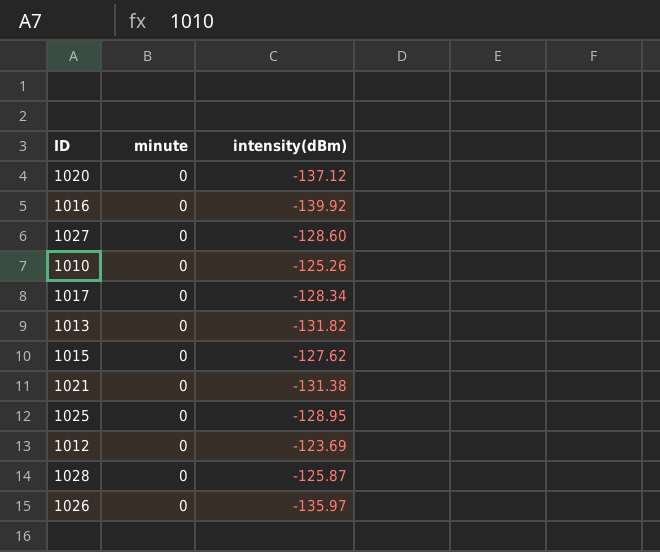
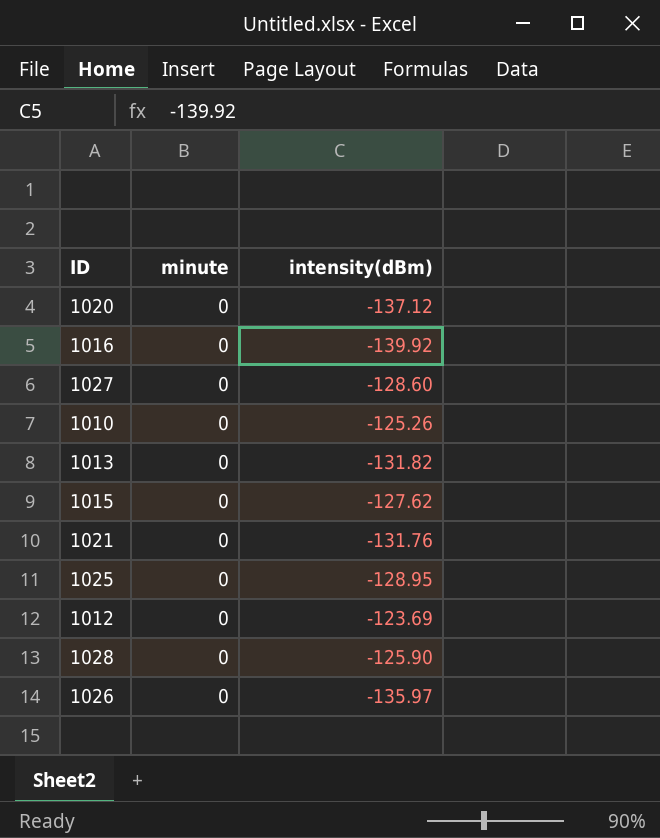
row 1017: 0 | -128.34 -> none
1021 | intensity(dBm): -131.38 -> -131.76
1028 | intensity(dBm): -125.87 -> -125.90

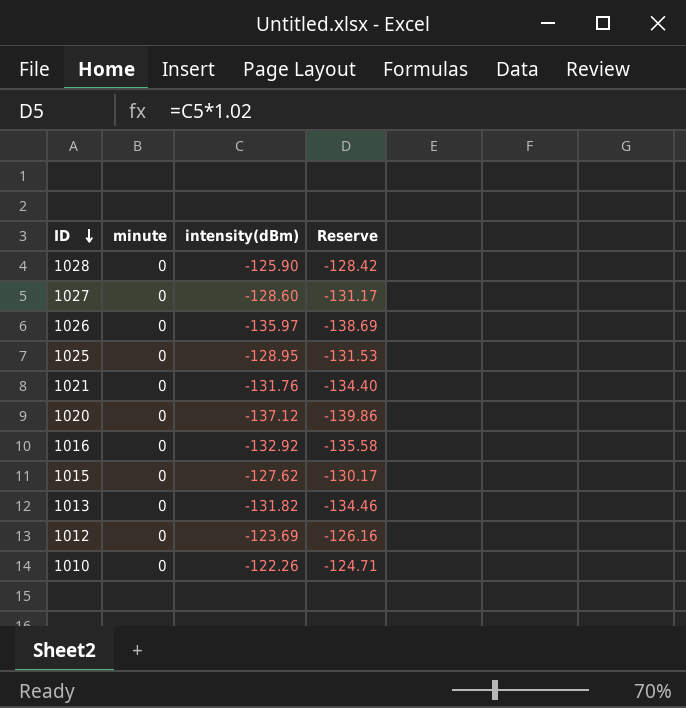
row order: none -> ID descending
column Reserve | formula: none -> [intensity(dBm)] * 1.02
1016 | intensity(dBm): -139.92 -> -132.92
1010 | intensity(dBm): -125.26 -> -122.26

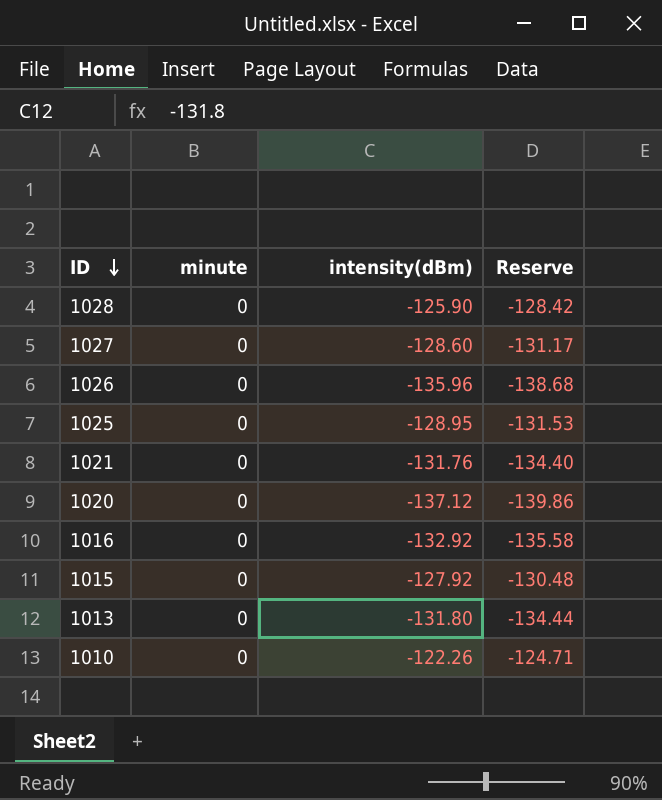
row 1012: 0 | -123.69 | -126.16 -> none
1026 | intensity(dBm): -135.97 -> -135.96
1026 | Reserve: -138.69 -> -138.68
1015 | intensity(dBm): -127.62 -> -127.92
1015 | Reserve: -130.17 -> -130.48
1013 | intensity(dBm): -131.82 -> -131.80
1013 | Reserve: -134.46 -> -134.44

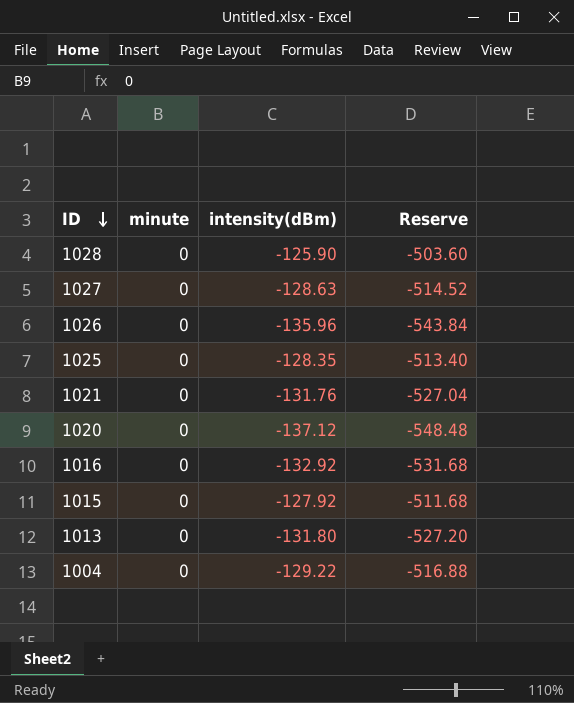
column Reserve | formula: [intensity(dBm)] * 1.02 -> [intensity(dBm)] * 4
row 1010: 0 | -122.26 | -124.71 -> none
1027 | intensity(dBm): -128.60 -> -128.63
1025 | intensity(dBm): -128.95 -> -128.35
row 1004: none -> 0 | -129.22 | -516.88

